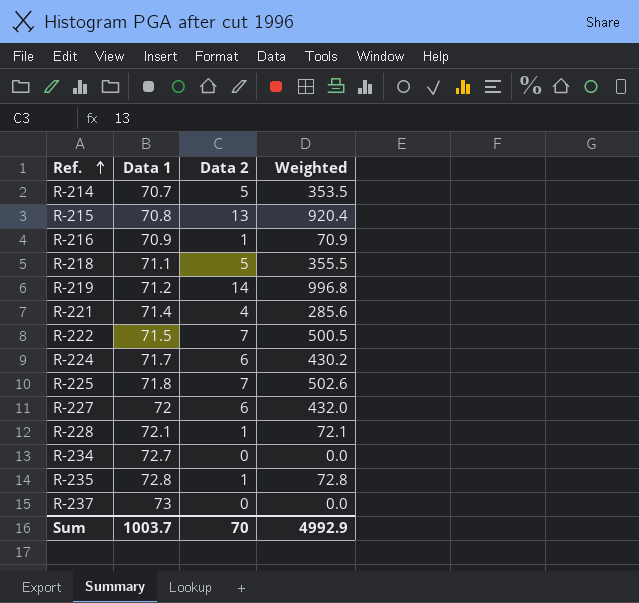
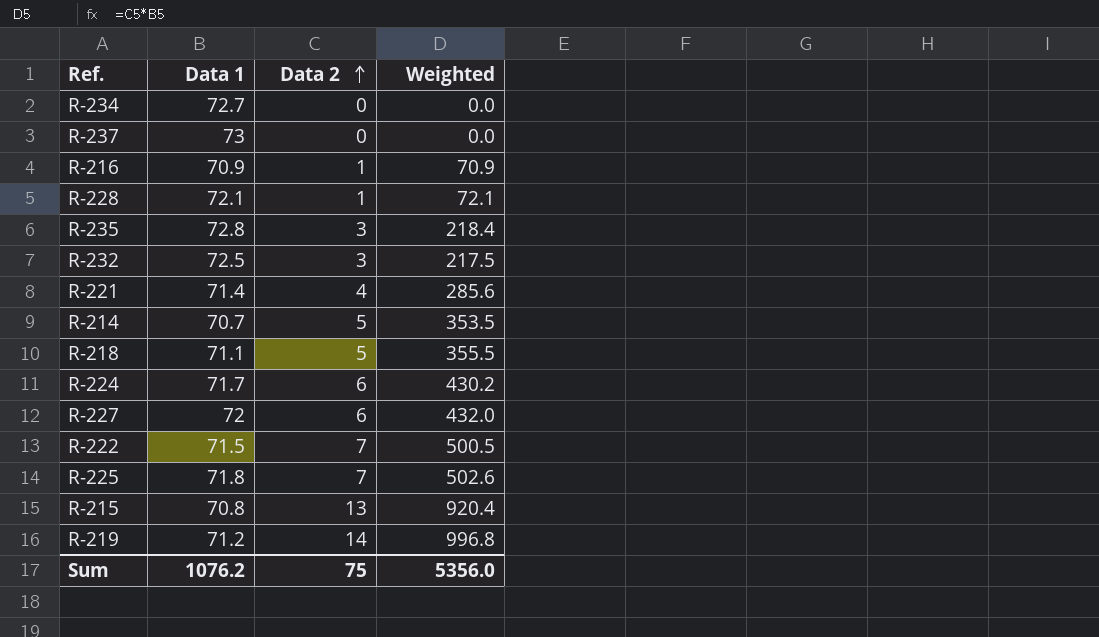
row order: Ref. ascending -> Data 2 ascending
R-235 | Data 2: 1 -> 3
R-235 | Weighted: 72.8 -> 218.4
row R-232: none -> 72.5 | 3 | 217.5
Sum | Data 1: 1003.7 -> 1076.2
Sum | Data 2: 70 -> 75
Sum | Weighted: 4992.9 -> 5356.0

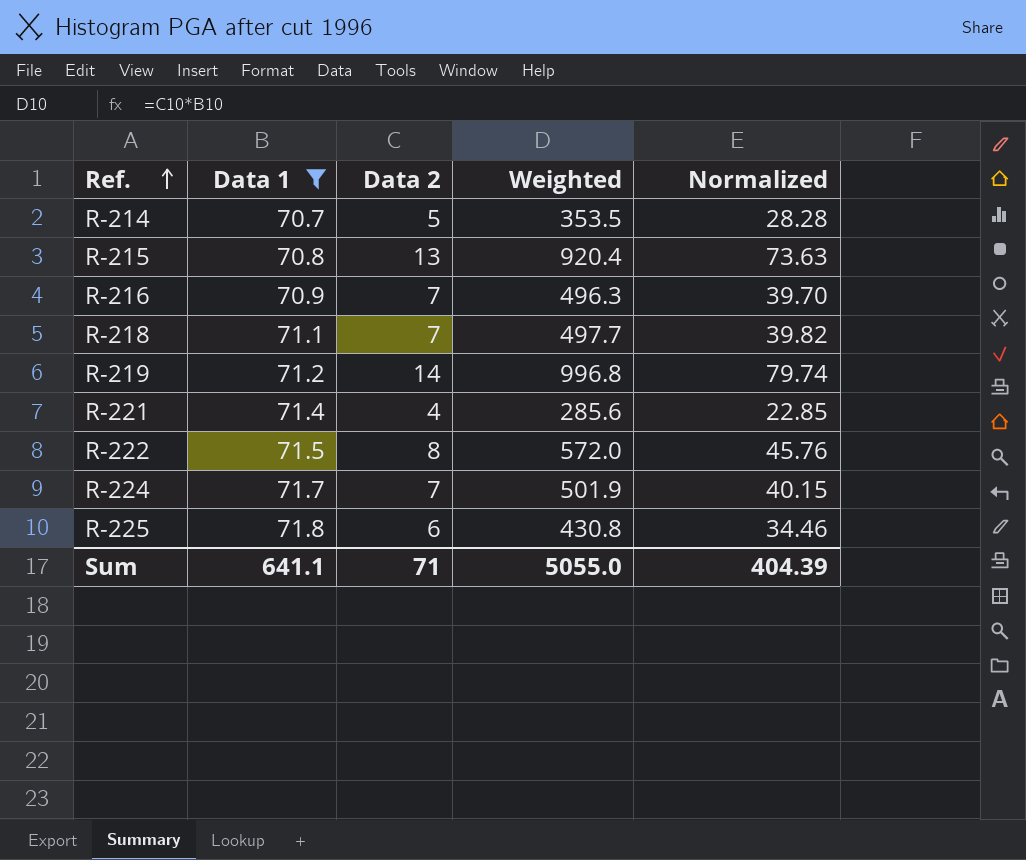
filter: none -> Data 1 <= 71.8
row order: Data 2 ascending -> Ref. ascending
column Normalized | formula: none -> [Weighted] * 0.08
R-216 | Data 2: 1 -> 7
R-216 | Weighted: 70.9 -> 496.3
R-218 | Data 2: 5 -> 7
R-218 | Weighted: 355.5 -> 497.7
R-222 | Data 2: 7 -> 8
R-222 | Weighted: 500.5 -> 572.0
R-224 | Data 2: 6 -> 7
R-224 | Weighted: 430.2 -> 501.9
R-225 | Data 2: 7 -> 6
R-225 | Weighted: 502.6 -> 430.8
Sum | Data 1: 1076.2 -> 641.1
Sum | Data 2: 75 -> 71
Sum | Weighted: 5356.0 -> 5055.0

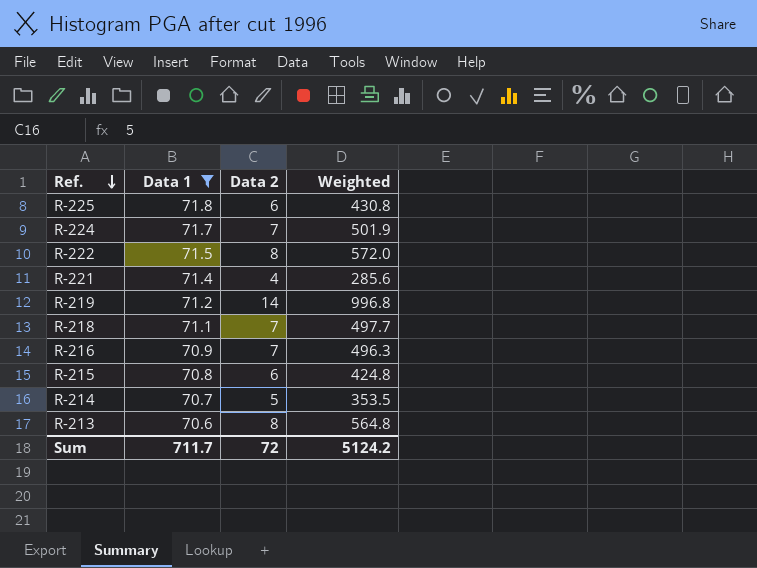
row order: Ref. ascending -> Ref. descending
column Normalized | formula: [Weighted] * 0.08 -> none
R-215 | Data 2: 13 -> 6
R-215 | Weighted: 920.4 -> 424.8
row R-213: none -> 70.6 | 8 | 564.8
Sum | Data 1: 641.1 -> 711.7
Sum | Data 2: 71 -> 72
Sum | Weighted: 5055.0 -> 5124.2

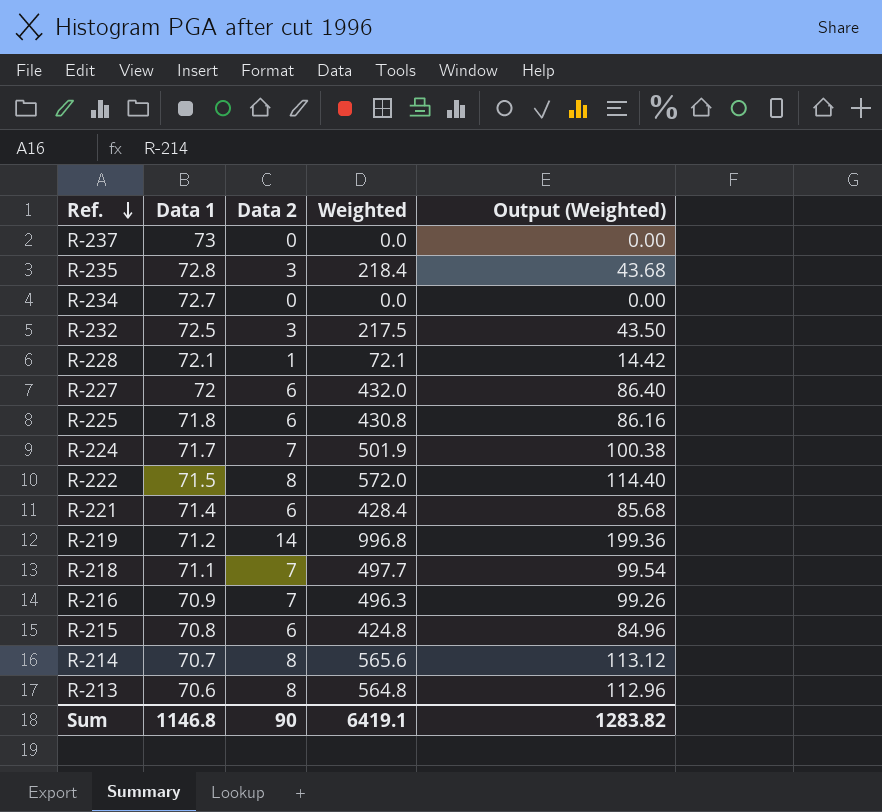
filter: Data 1 <= 71.8 -> none
column Output (Weighted) | formula: none -> [Weighted] * 0.2
R-221 | Data 2: 4 -> 6
R-221 | Weighted: 285.6 -> 428.4
R-214 | Data 2: 5 -> 8
R-214 | Weighted: 353.5 -> 565.6
Sum | Data 1: 711.7 -> 1146.8
Sum | Data 2: 72 -> 90
Sum | Weighted: 5124.2 -> 6419.1

